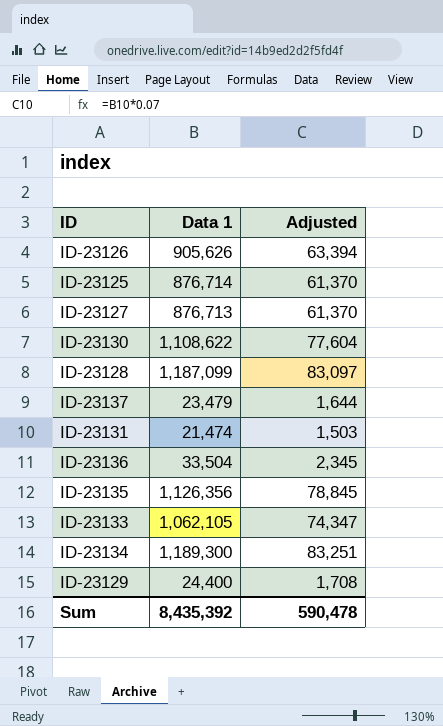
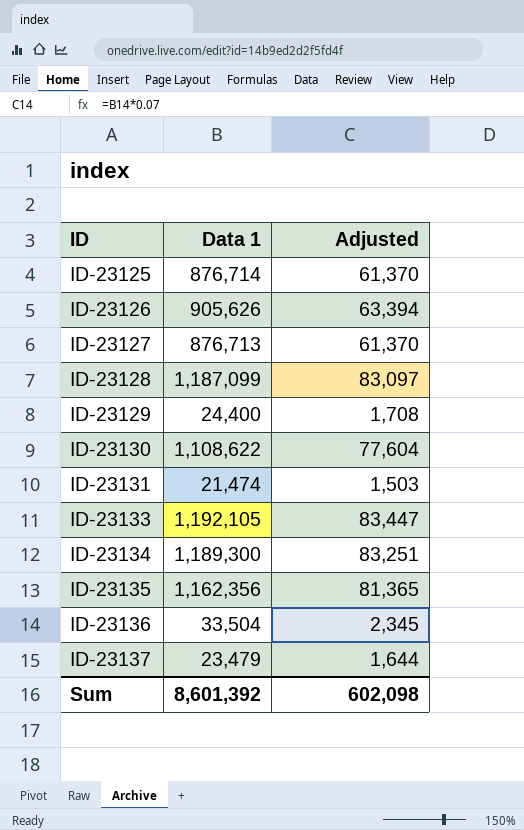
row order: none -> ID ascending
ID-23133 | Data 1: 1,062,105 -> 1,192,105
ID-23133 | Adjusted: 74,347 -> 83,447
ID-23135 | Data 1: 1,126,356 -> 1,162,356
ID-23135 | Adjusted: 78,845 -> 81,365
Sum | Data 1: 8,435,392 -> 8,601,392
Sum | Adjusted: 590,478 -> 602,098

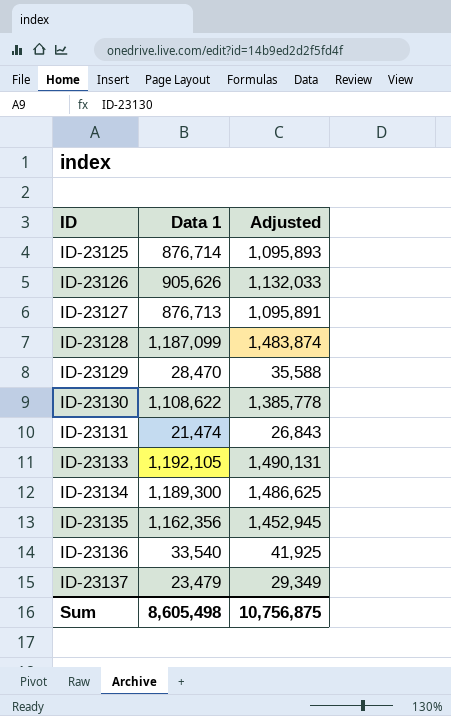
column Adjusted | formula: [Data 1] * 0.07 -> [Data 1] * 1.25
ID-23129 | Data 1: 24,400 -> 28,470
ID-23136 | Data 1: 33,504 -> 33,540
Sum | Data 1: 8,601,392 -> 8,605,498
Sum | Adjusted: 602,098 -> 10,756,875

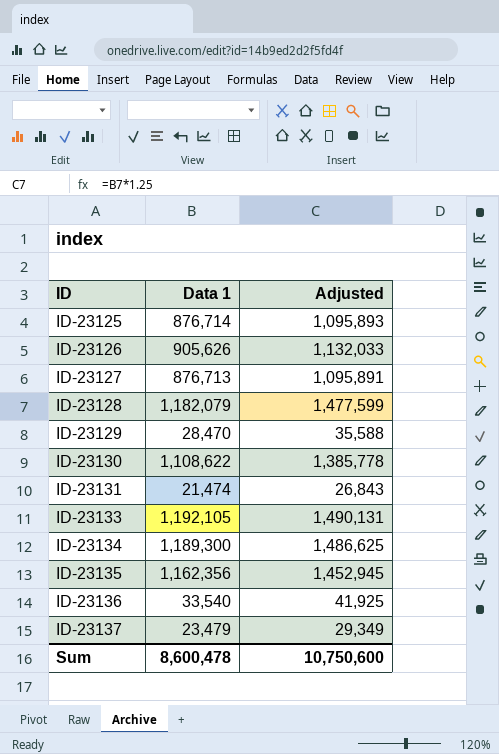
ID-23128 | Data 1: 1,187,099 -> 1,182,079
ID-23128 | Adjusted: 1,483,874 -> 1,477,599
Sum | Data 1: 8,605,498 -> 8,600,478
Sum | Adjusted: 10,756,875 -> 10,750,600

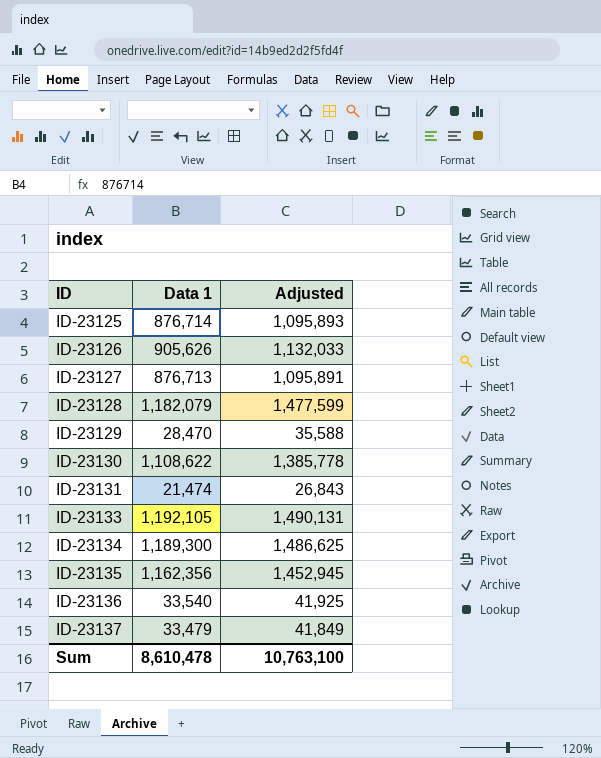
ID-23137 | Data 1: 23,479 -> 33,479
ID-23137 | Adjusted: 29,349 -> 41,849
Sum | Data 1: 8,600,478 -> 8,610,478
Sum | Adjusted: 10,750,600 -> 10,763,100

